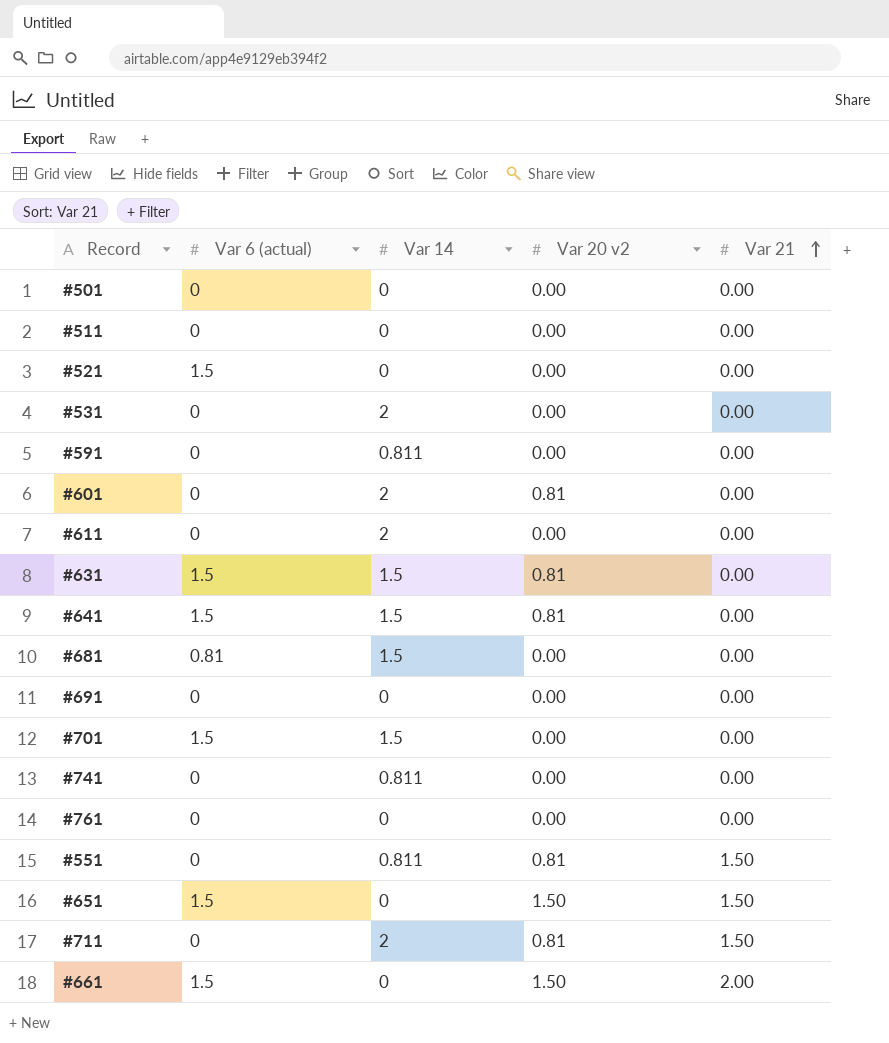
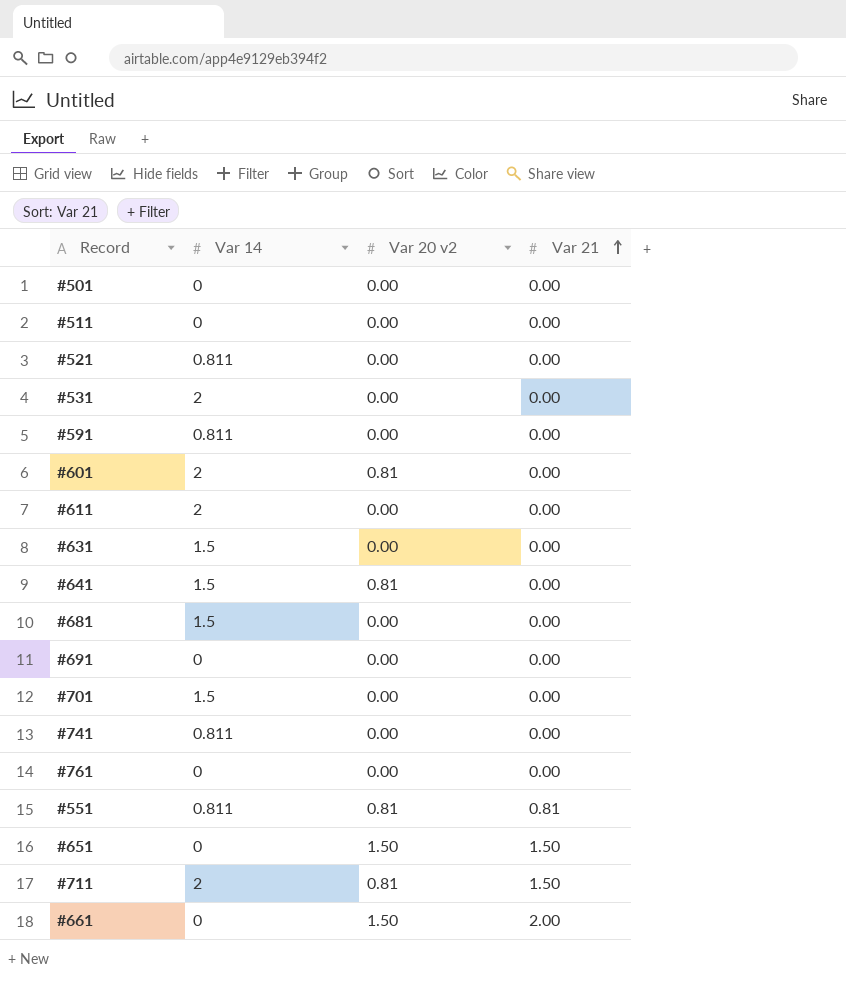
column Var 6 (actual) | position: 2 -> none
#521 | Var 14: 0 -> 0.811
#631 | Var 20 v2: 0.81 -> 0.00
#551 | Var 21: 1.50 -> 0.81

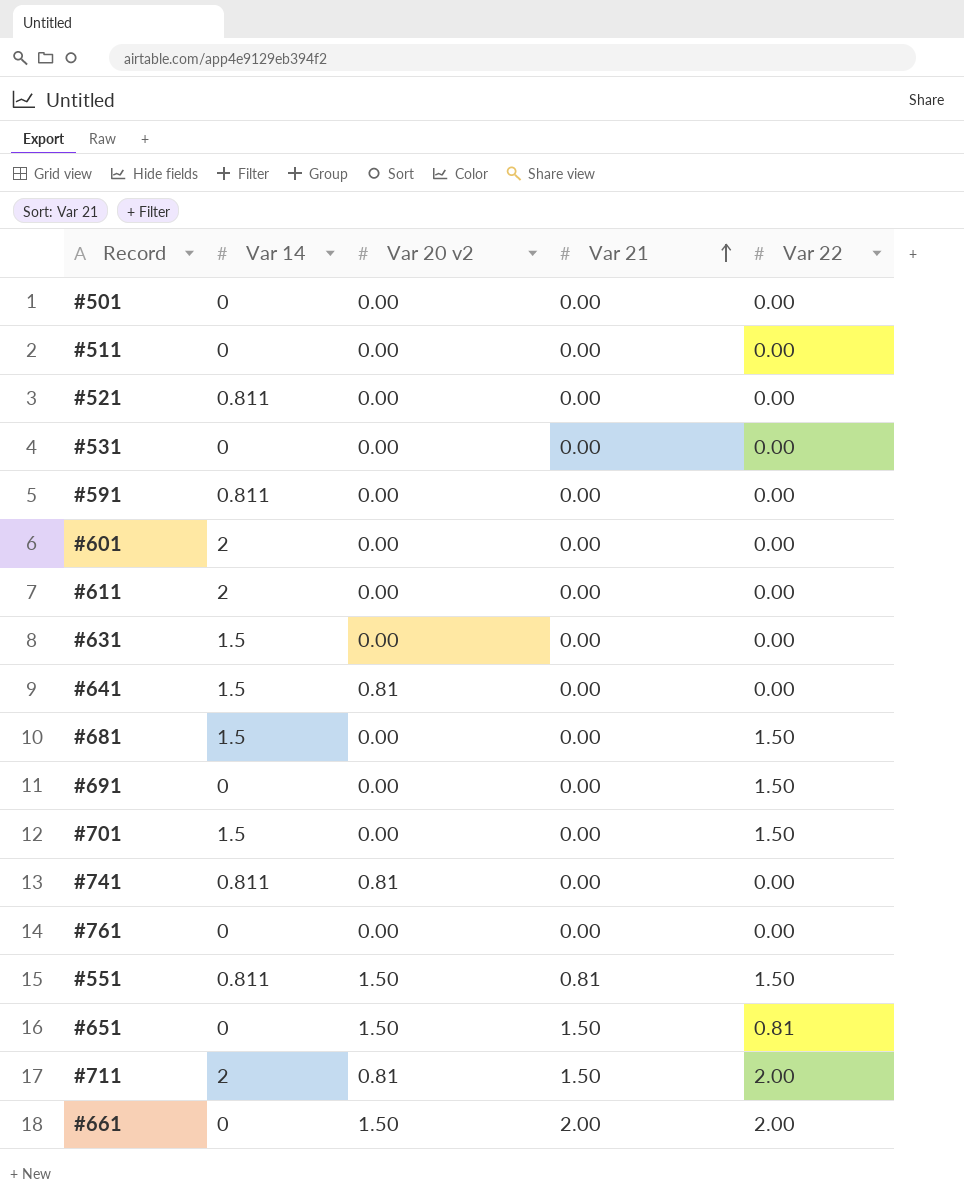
column Var 22 | position: none -> 5
#531 | Var 14: 2 -> 0
#601 | Var 20 v2: 0.81 -> 0.00
#741 | Var 20 v2: 0.00 -> 0.81
#551 | Var 20 v2: 0.81 -> 1.50

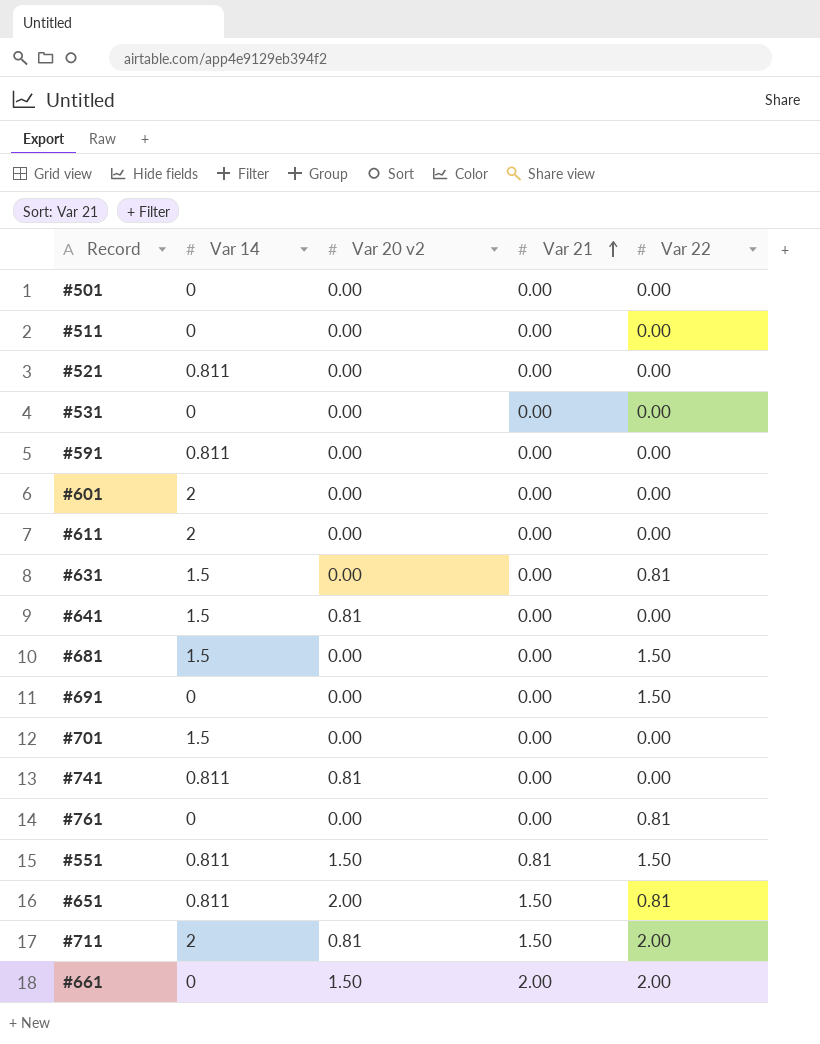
#631 | Var 22: 0.00 -> 0.81
#701 | Var 22: 1.50 -> 0.00
#761 | Var 22: 0.00 -> 0.81
#651 | Var 14: 0 -> 0.811
#651 | Var 20 v2: 1.50 -> 2.00

